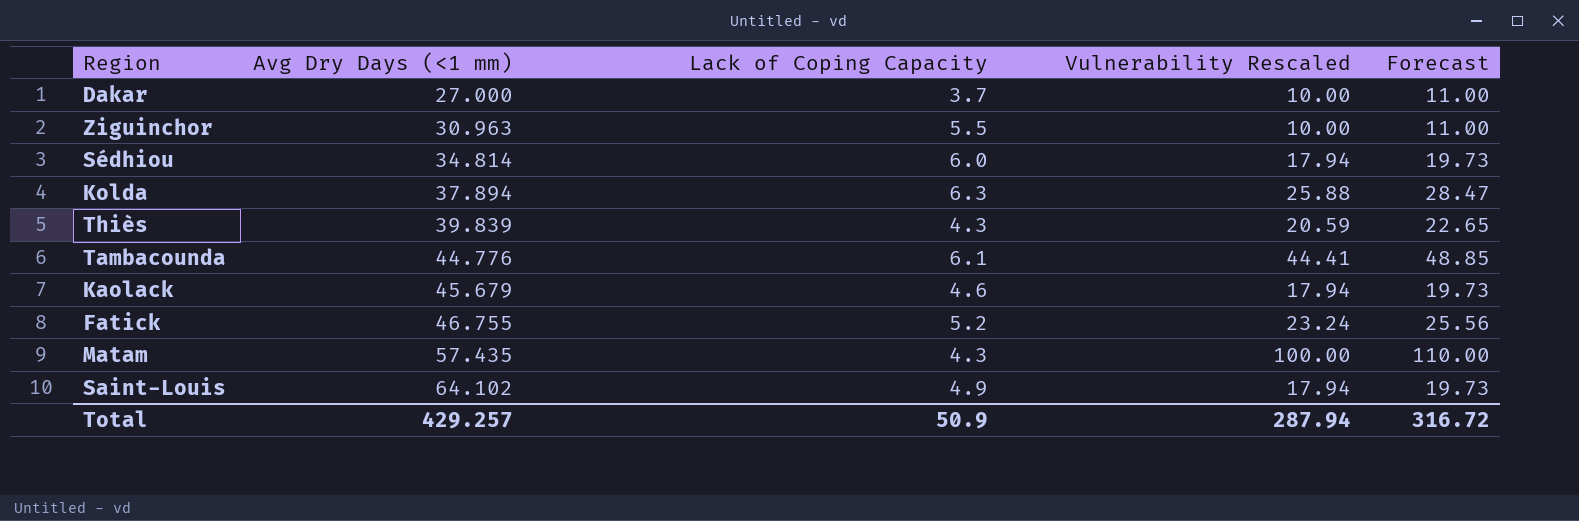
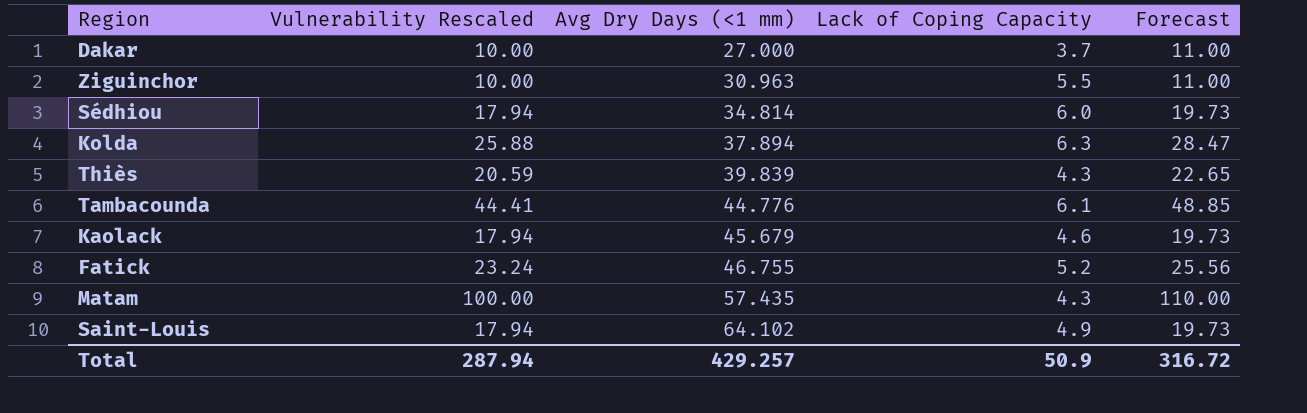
column Vulnerability Rescaled | position: 4 -> 2

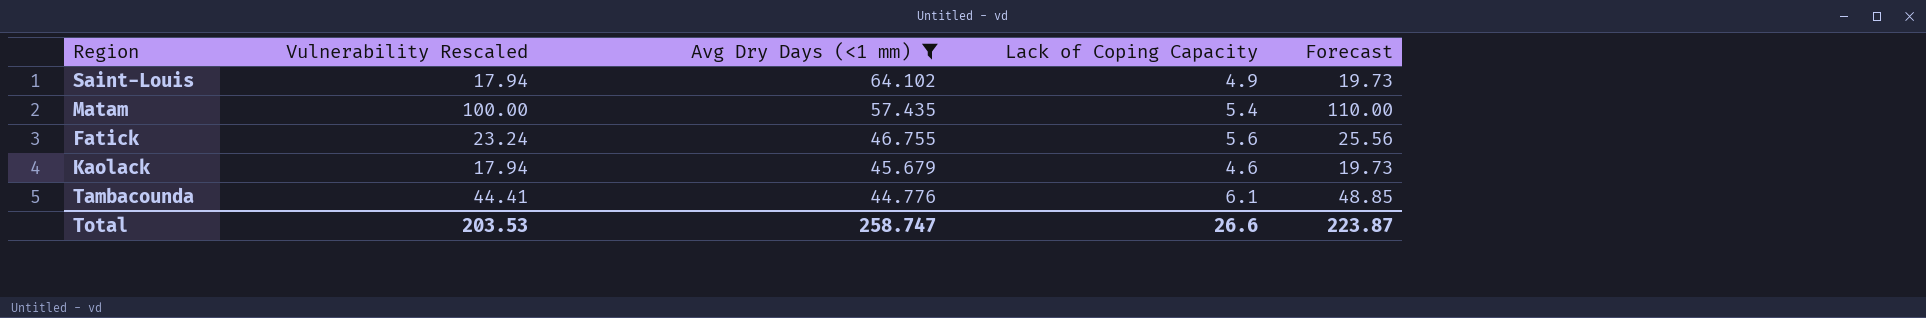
filter: none -> Avg Dry Days (<1 mm) >= 44.776
row order: Avg Dry Days (<1 mm) ascending -> Avg Dry Days (<1 mm) descending
Matam | Lack of Coping Capacity: 4.3 -> 5.4
Fatick | Lack of Coping Capacity: 5.2 -> 5.6
Total | Vulnerability Rescaled: 287.94 -> 203.53
Total | Avg Dry Days (<1 mm): 429.257 -> 258.747
Total | Lack of Coping Capacity: 50.9 -> 26.6
Total | Forecast: 316.72 -> 223.87

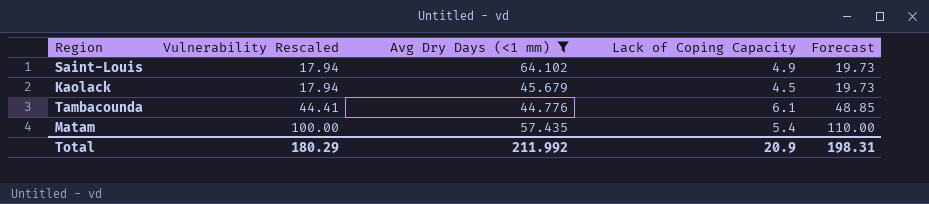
row order: Avg Dry Days (<1 mm) descending -> Vulnerability Rescaled ascending
row Fatick: 23.24 | 46.755 | 5.6 | 25.56 -> none
Kaolack | Lack of Coping Capacity: 4.6 -> 4.5
Total | Vulnerability Rescaled: 203.53 -> 180.29
Total | Avg Dry Days (<1 mm): 258.747 -> 211.992
Total | Lack of Coping Capacity: 26.6 -> 20.9
Total | Forecast: 223.87 -> 198.31

